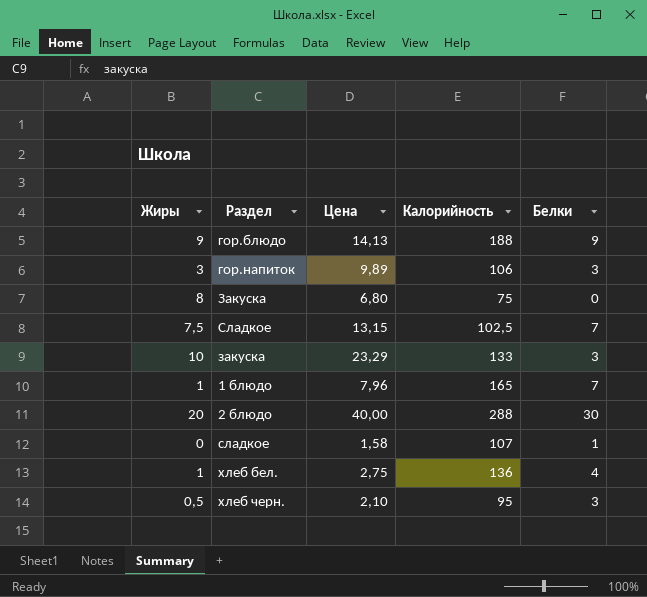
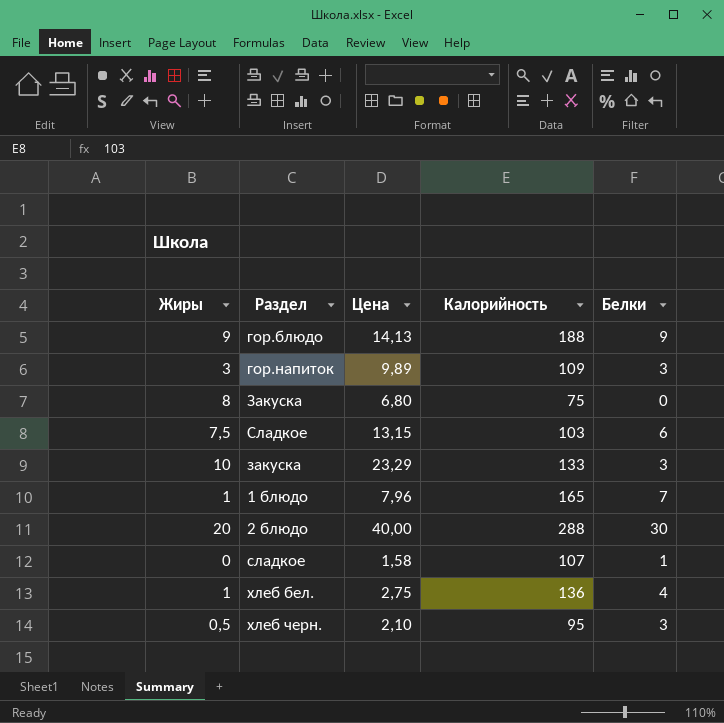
гор.напиток | Калорийность: 106 -> 109
Сладкое | Калорийность: 102,5 -> 103
Сладкое | Белки: 7 -> 6

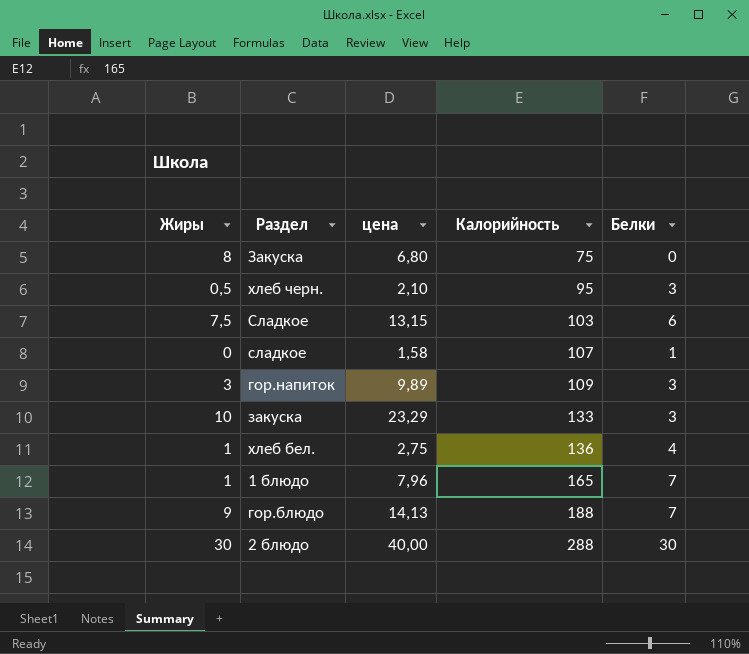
row order: none -> Калорийность ascending
column name: Цена -> цена
гор.блюдо | Белки: 9 -> 7
2 блюдо | Жиры: 20 -> 30

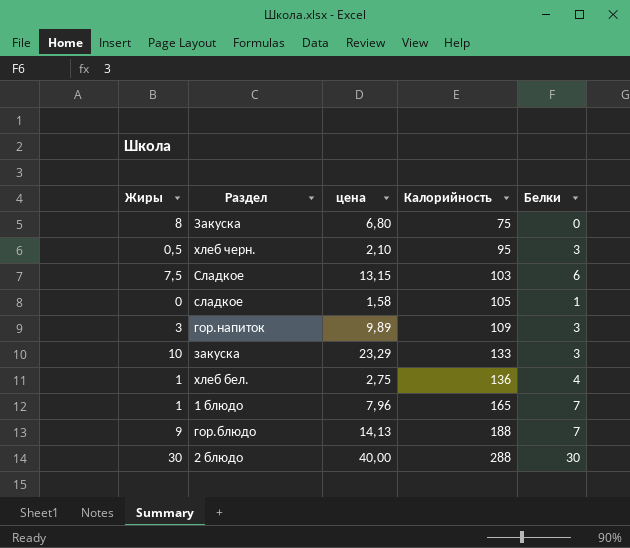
сладкое | Калорийность: 107 -> 105

